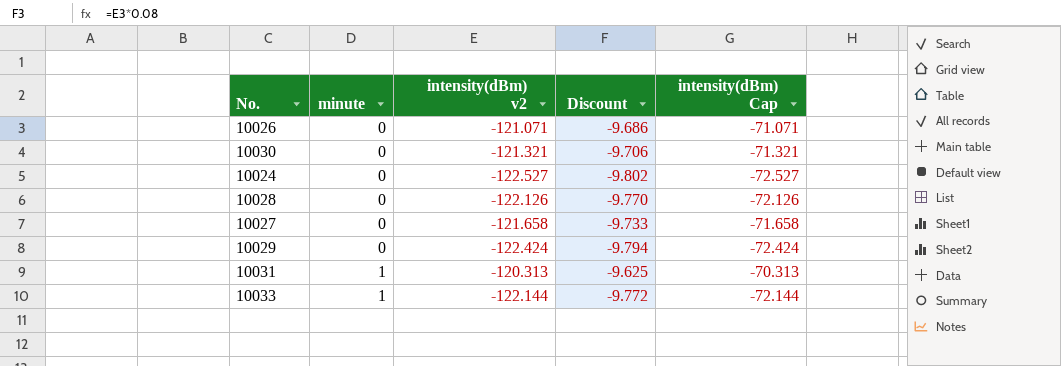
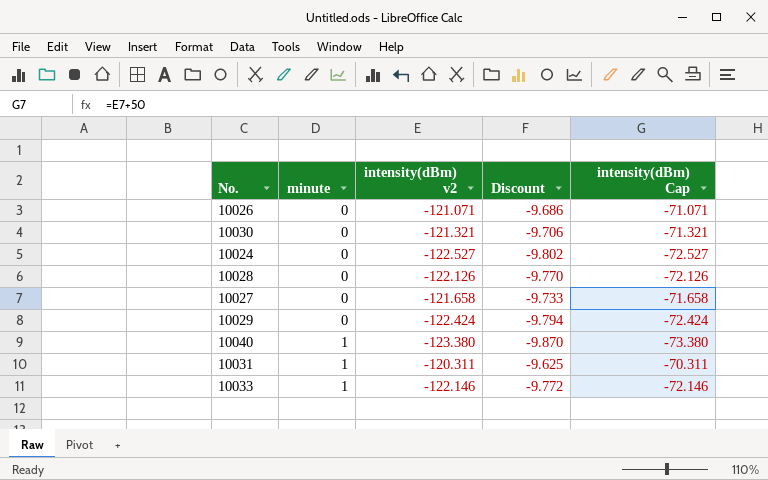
row 10040: none -> 1 | -123.380 | -9.870 | -73.380
10031 | intensity(dBm) v2: -120.313 -> -120.311
10031 | intensity(dBm) Cap: -70.313 -> -70.311
10033 | intensity(dBm) v2: -122.144 -> -122.146
10033 | intensity(dBm) Cap: -72.144 -> -72.146

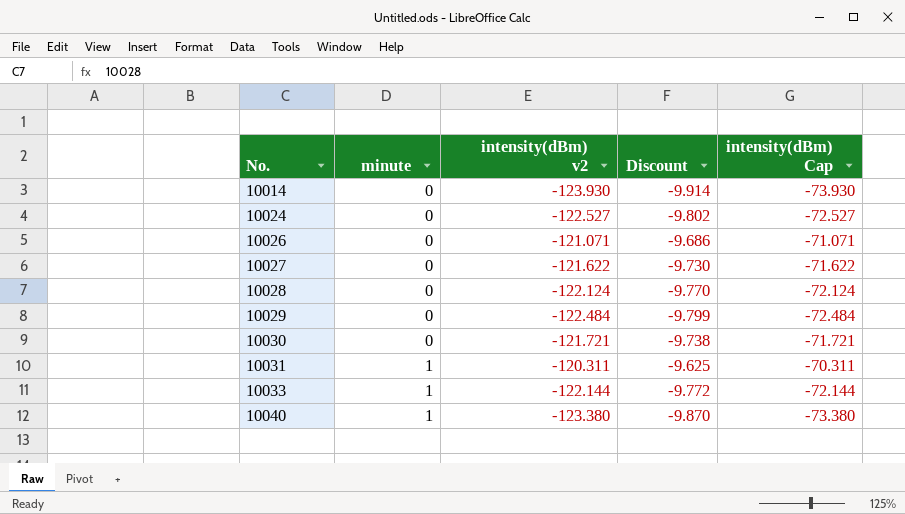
row order: minute ascending -> No. ascending
row 10014: none -> 0 | -123.930 | -9.914 | -73.930
10027 | intensity(dBm) v2: -121.658 -> -121.622
10027 | Discount: -9.733 -> -9.730
10027 | intensity(dBm) Cap: -71.658 -> -71.622
10028 | intensity(dBm) v2: -122.126 -> -122.124
10028 | intensity(dBm) Cap: -72.126 -> -72.124
10029 | intensity(dBm) v2: -122.424 -> -122.484
10029 | Discount: -9.794 -> -9.799
10029 | intensity(dBm) Cap: -72.424 -> -72.484
10030 | intensity(dBm) v2: -121.321 -> -121.721
10030 | Discount: -9.706 -> -9.738
10030 | intensity(dBm) Cap: -71.321 -> -71.721
10033 | intensity(dBm) v2: -122.146 -> -122.144
10033 | intensity(dBm) Cap: -72.146 -> -72.144

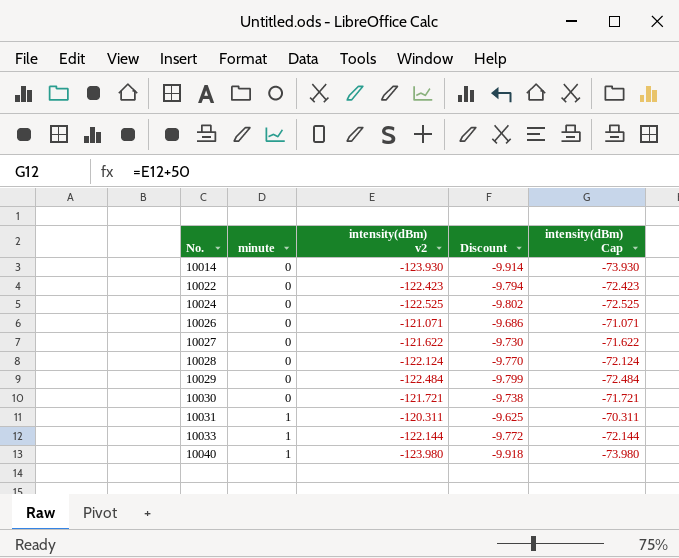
row 10022: none -> 0 | -122.423 | -9.794 | -72.423
10024 | intensity(dBm) v2: -122.527 -> -122.525
10024 | intensity(dBm) Cap: -72.527 -> -72.525
10040 | intensity(dBm) v2: -123.380 -> -123.980
10040 | Discount: -9.870 -> -9.918
10040 | intensity(dBm) Cap: -73.380 -> -73.980

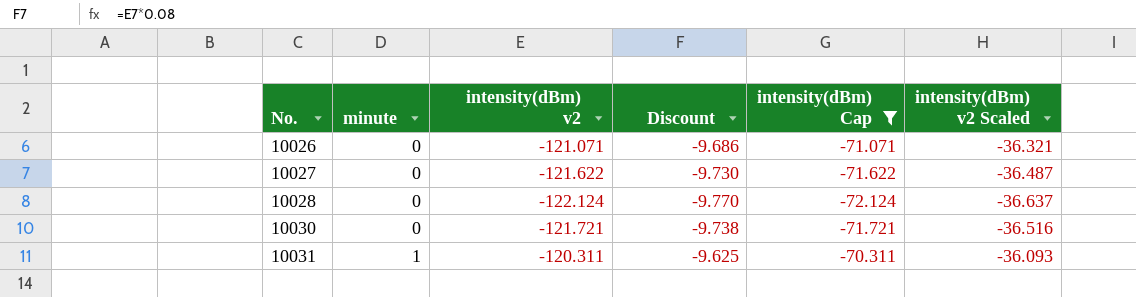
filter: none -> intensity(dBm) Cap >= -72.124
column intensity(dBm) v2 Scaled | formula: none -> [intensity(dBm) v2] * 0.3

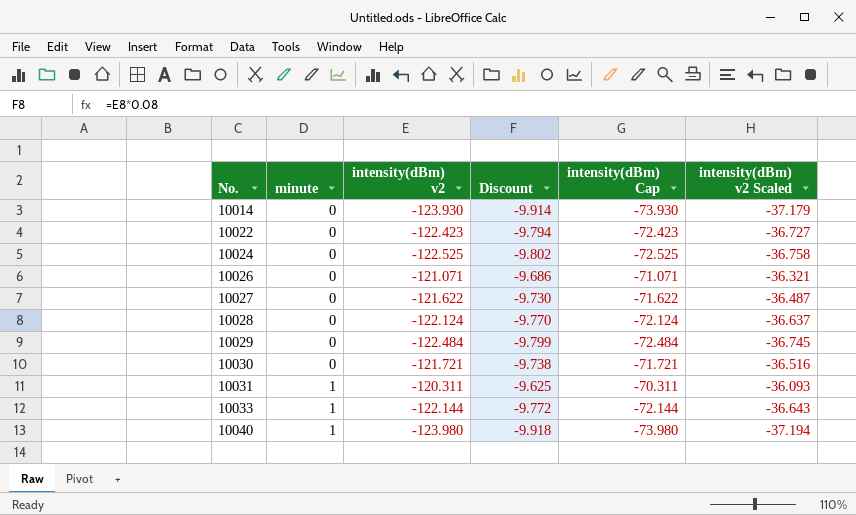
filter: intensity(dBm) Cap >= -72.124 -> none

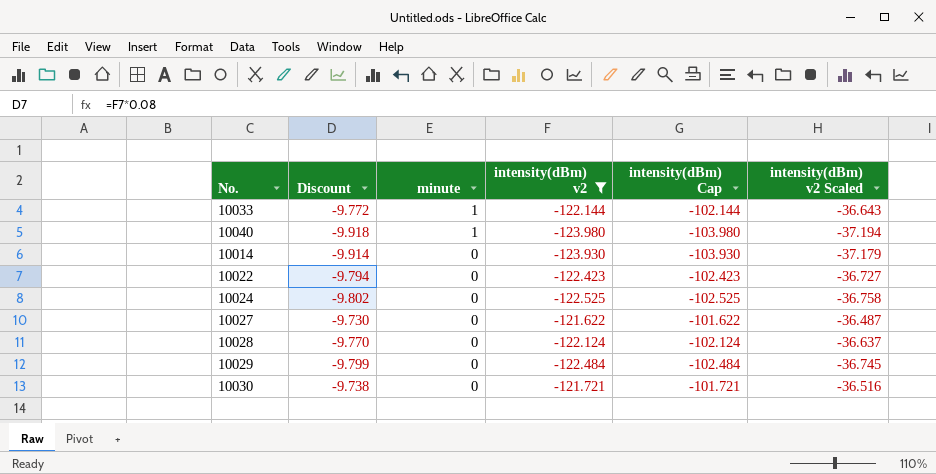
filter: none -> intensity(dBm) v2 <= -121.622
row order: No. ascending -> minute descending
column Discount | position: 4 -> 2
column intensity(dBm) Cap | formula: [intensity(dBm) v2] + 50 -> [intensity(dBm) v2] + 20

